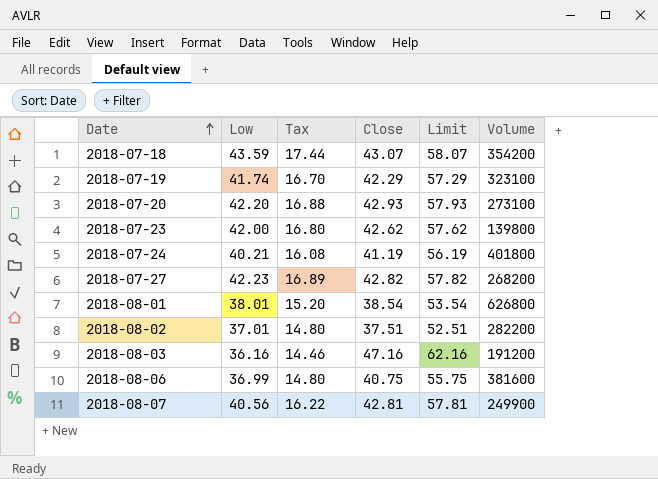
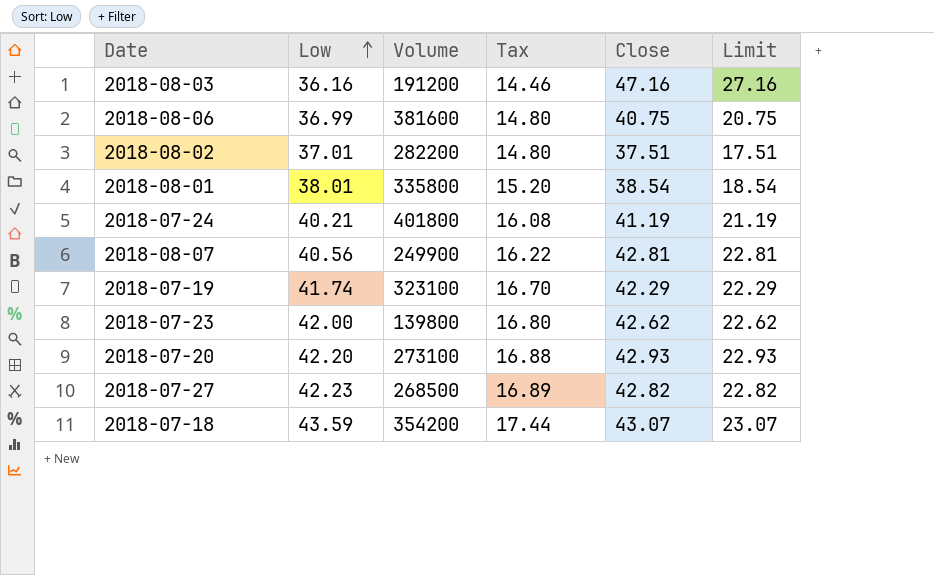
row order: Date ascending -> Low ascending
column Volume | position: 6 -> 3
column Limit | formula: [Close] + 15 -> [Close] - 20
2018-08-01 | Volume: 626800 -> 335800
2018-07-27 | Volume: 268200 -> 268500

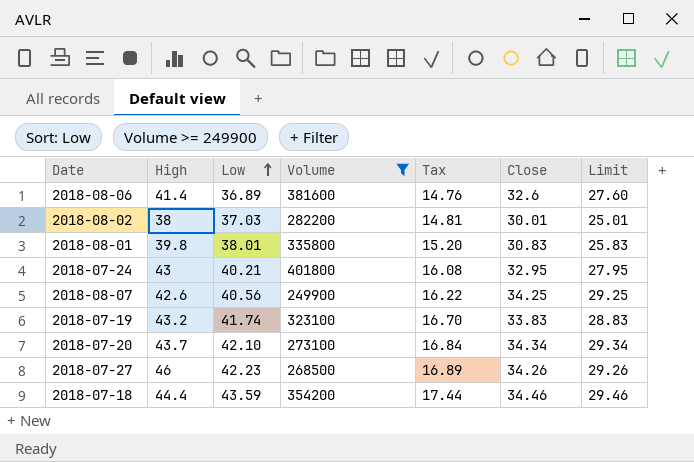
filter: none -> Volume >= 249900
column High | position: none -> 2
column Limit | formula: [Close] - 20 -> [Close] - 5
2018-08-06 | Low: 36.99 -> 36.89
2018-08-06 | Tax: 14.80 -> 14.76
2018-08-06 | Close: 40.75 -> 32.6
2018-08-02 | Low: 37.01 -> 37.03
2018-08-02 | Tax: 14.80 -> 14.81
2018-08-02 | Close: 37.51 -> 30.01
2018-08-01 | Close: 38.54 -> 30.83
2018-07-24 | Close: 41.19 -> 32.95
2018-08-07 | Close: 42.81 -> 34.25
2018-07-19 | Close: 42.29 -> 33.83
2018-07-20 | Low: 42.20 -> 42.10
2018-07-20 | Tax: 16.88 -> 16.84
2018-07-20 | Close: 42.93 -> 34.34
2018-07-27 | Close: 42.82 -> 34.26
2018-07-18 | Close: 43.07 -> 34.46

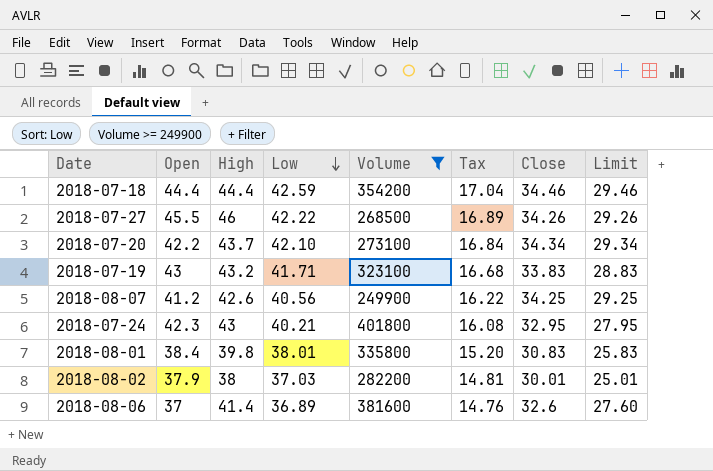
row order: Low ascending -> Low descending
column Open | position: none -> 2
2018-07-18 | Low: 43.59 -> 42.59
2018-07-18 | Tax: 17.44 -> 17.04
2018-07-27 | Low: 42.23 -> 42.22
2018-07-19 | Low: 41.74 -> 41.71
2018-07-19 | Tax: 16.70 -> 16.68

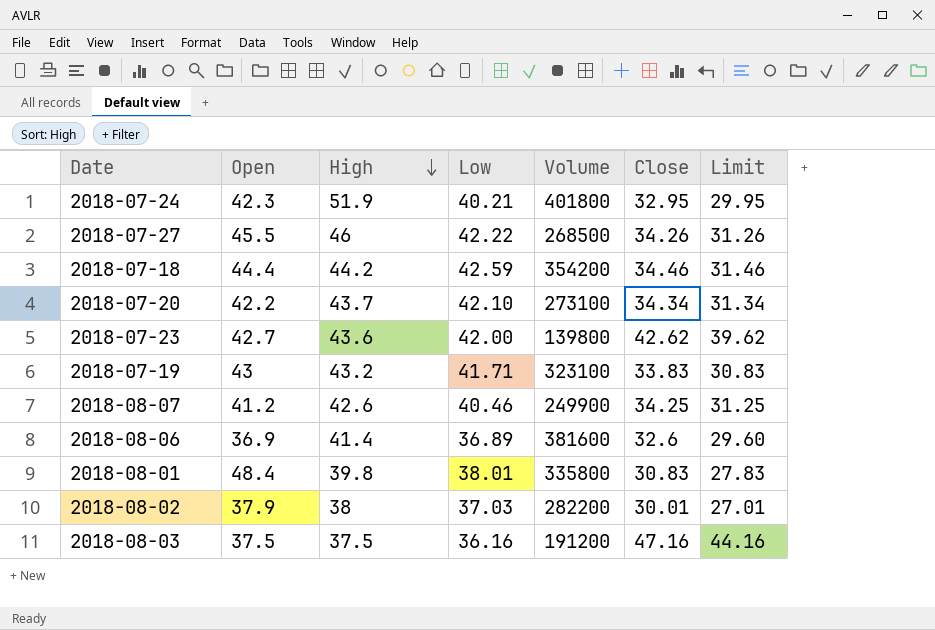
filter: Volume >= 249900 -> none
row order: Low descending -> High descending
column Tax | formula: [Low] * 0.4 -> none
column Limit | formula: [Close] - 5 -> [Close] - 3
2018-07-24 | High: 43 -> 51.9
2018-07-18 | High: 44.4 -> 44.2
2018-08-07 | Low: 40.56 -> 40.46
2018-08-06 | Open: 37 -> 36.9
2018-08-01 | Open: 38.4 -> 48.4

